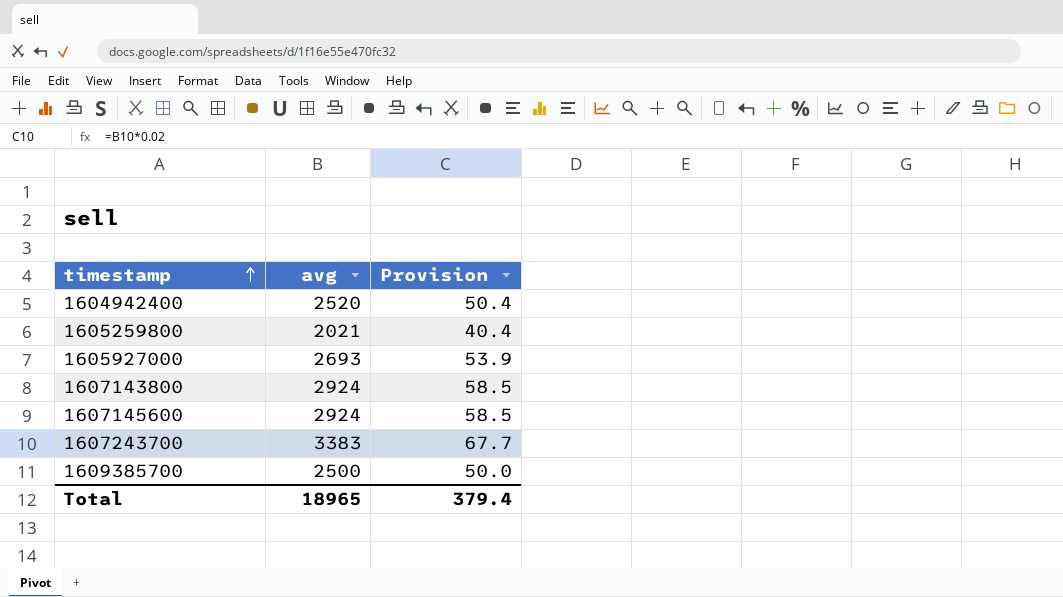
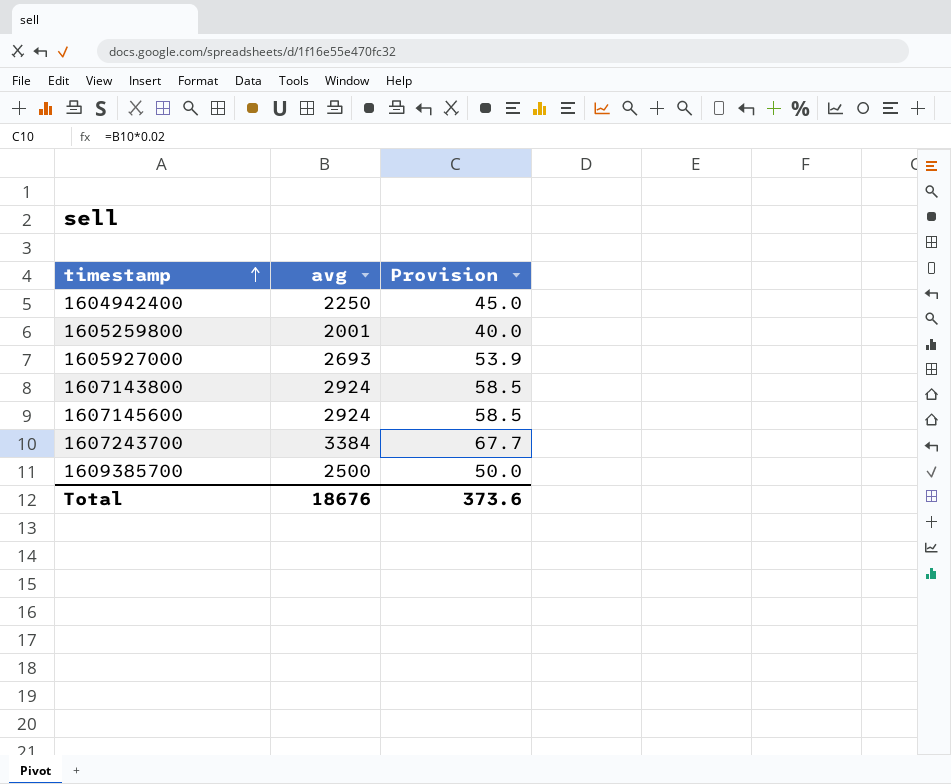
1604942400 | avg: 2520 -> 2250
1604942400 | Provision: 50.4 -> 45.0
1605259800 | avg: 2021 -> 2001
1605259800 | Provision: 40.4 -> 40.0
1607243700 | avg: 3383 -> 3384
Total | avg: 18965 -> 18676
Total | Provision: 379.4 -> 373.6

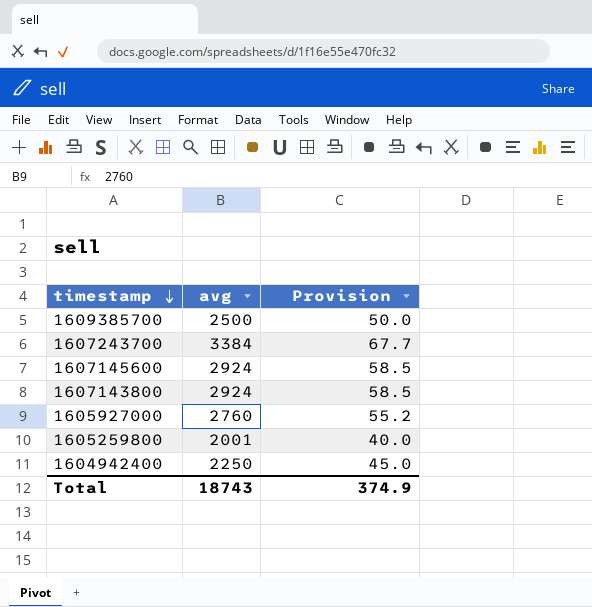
row order: timestamp ascending -> timestamp descending
1605927000 | avg: 2693 -> 2760
1605927000 | Provision: 53.9 -> 55.2
Total | avg: 18676 -> 18743
Total | Provision: 373.6 -> 374.9

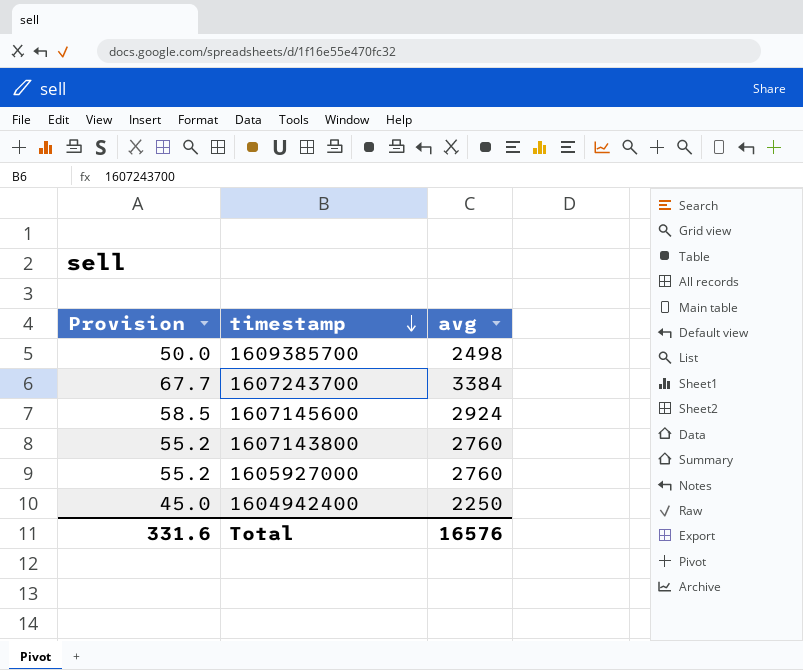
column Provision | position: 3 -> 1
row 1605259800: 2001 | 40.0 -> none
1609385700 | avg: 2500 -> 2498
1607143800 | Provision: 58.5 -> 55.2
1607143800 | avg: 2924 -> 2760
Total | Provision: 374.9 -> 331.6
Total | avg: 18743 -> 16576

